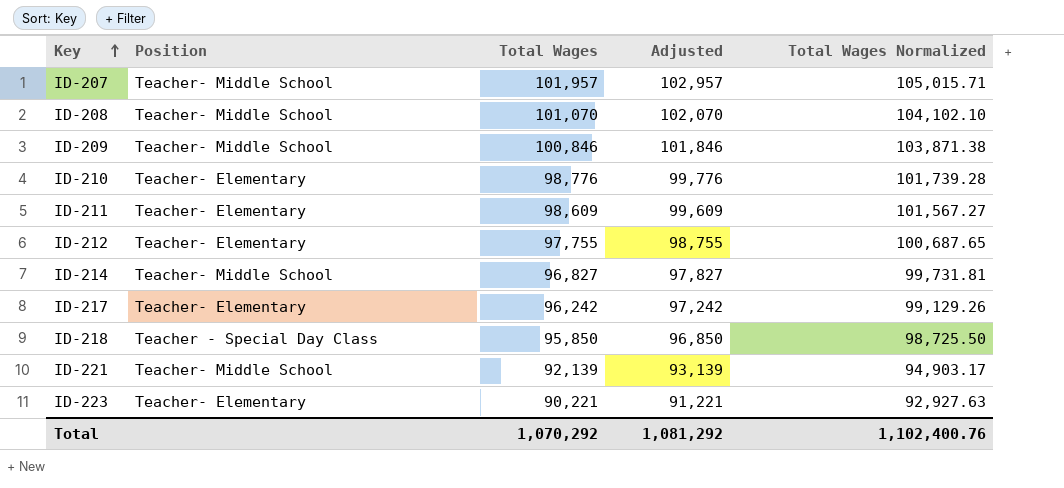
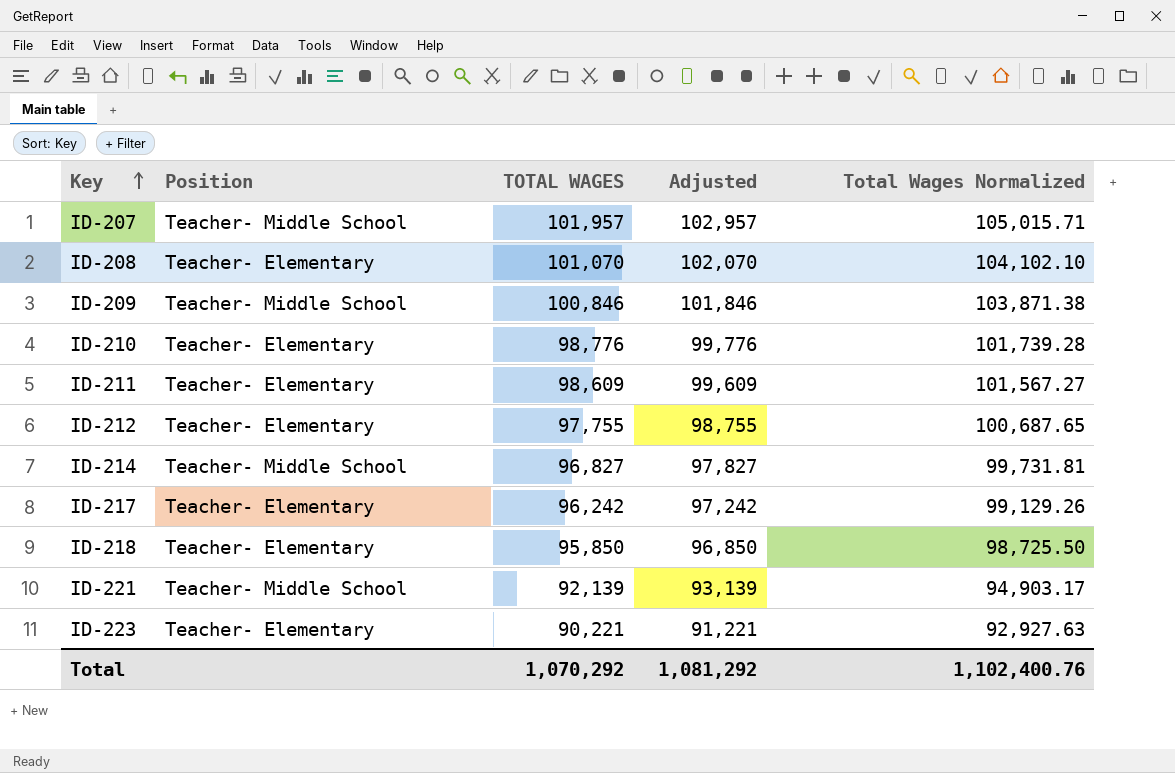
column name: Total Wages -> TOTAL WAGES
ID-208 | Position: Teacher- Middle School -> Teacher- Elementary
ID-218 | Position: Teacher - Special Day Class -> Teacher- Elementary

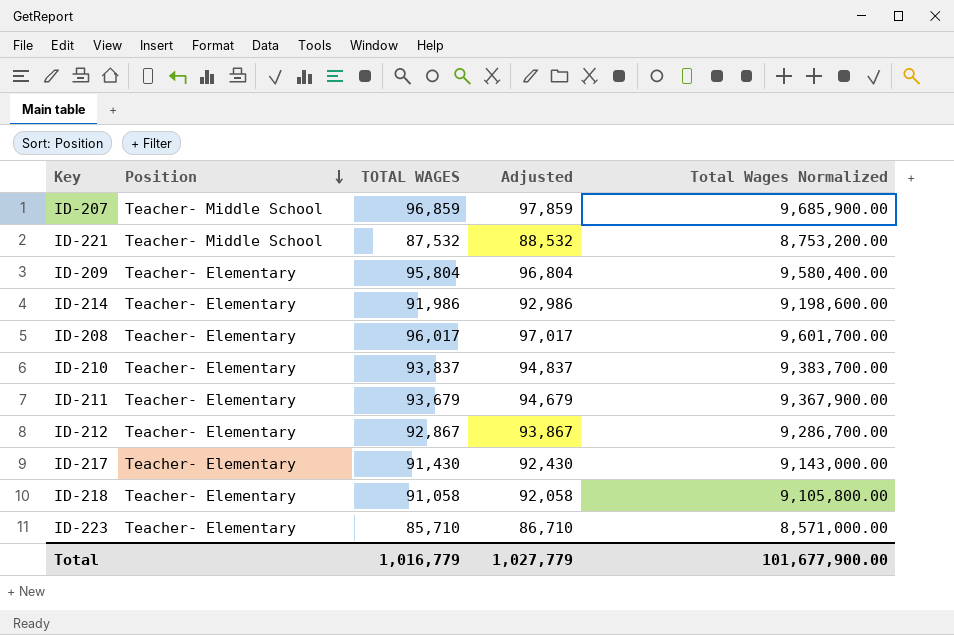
row order: Key ascending -> Position descending
column Total Wages Normalized | formula: [TOTAL WAGES] * 1.03 -> [TOTAL WAGES] * 100
ID-207 | TOTAL WAGES: 101,957 -> 96,859
ID-207 | Adjusted: 102,957 -> 97,859
ID-221 | TOTAL WAGES: 92,139 -> 87,532
ID-221 | Adjusted: 93,139 -> 88,532
ID-209 | Position: Teacher- Middle School -> Teacher- Elementary
ID-209 | TOTAL WAGES: 100,846 -> 95,804
ID-209 | Adjusted: 101,846 -> 96,804
ID-214 | Position: Teacher- Middle School -> Teacher- Elementary
ID-214 | TOTAL WAGES: 96,827 -> 91,986
ID-214 | Adjusted: 97,827 -> 92,986
ID-208 | TOTAL WAGES: 101,070 -> 96,017
ID-208 | Adjusted: 102,070 -> 97,017
ID-210 | TOTAL WAGES: 98,776 -> 93,837
ID-210 | Adjusted: 99,776 -> 94,837
ID-211 | TOTAL WAGES: 98,609 -> 93,679
ID-211 | Adjusted: 99,609 -> 94,679
ID-212 | TOTAL WAGES: 97,755 -> 92,867
ID-212 | Adjusted: 98,755 -> 93,867
ID-217 | TOTAL WAGES: 96,242 -> 91,430
ID-217 | Adjusted: 97,242 -> 92,430
ID-218 | TOTAL WAGES: 95,850 -> 91,058
ID-218 | Adjusted: 96,850 -> 92,058
ID-223 | TOTAL WAGES: 90,221 -> 85,710
ID-223 | Adjusted: 91,221 -> 86,710
Total | TOTAL WAGES: 1,070,292 -> 1,016,779
Total | Adjusted: 1,081,292 -> 1,027,779
Total | Total Wages Normalized: 1,102,400.76 -> 101,677,900.00

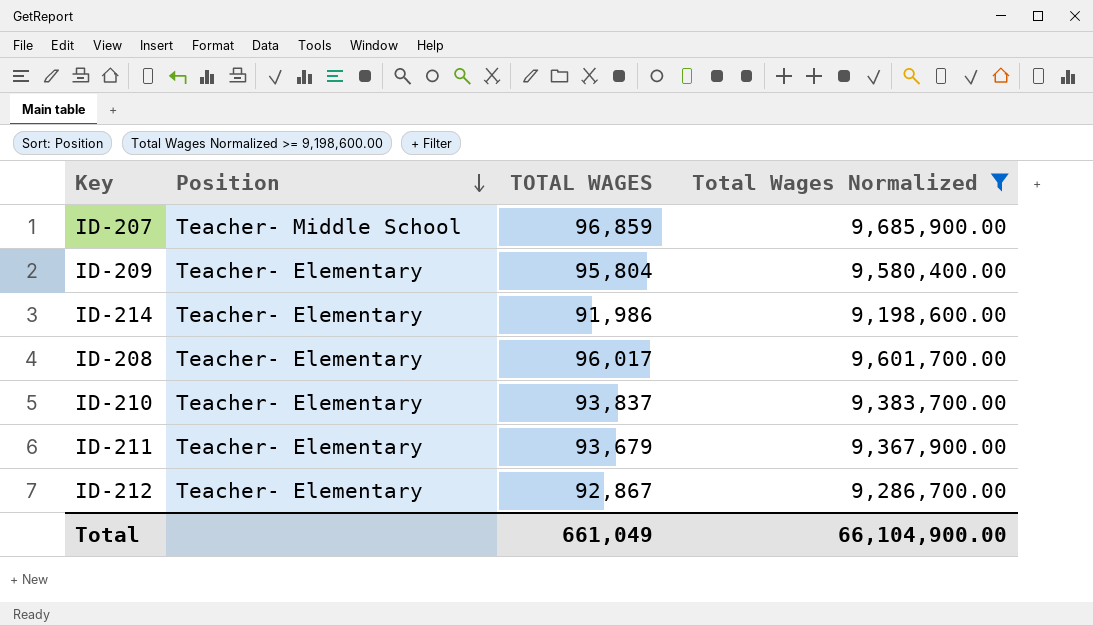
filter: none -> Total Wages Normalized >= 9,198,600.00
column Adjusted | formula: [TOTAL WAGES] + 1000 -> none
Total | TOTAL WAGES: 1,016,779 -> 661,049
Total | Total Wages Normalized: 101,677,900.00 -> 66,104,900.00

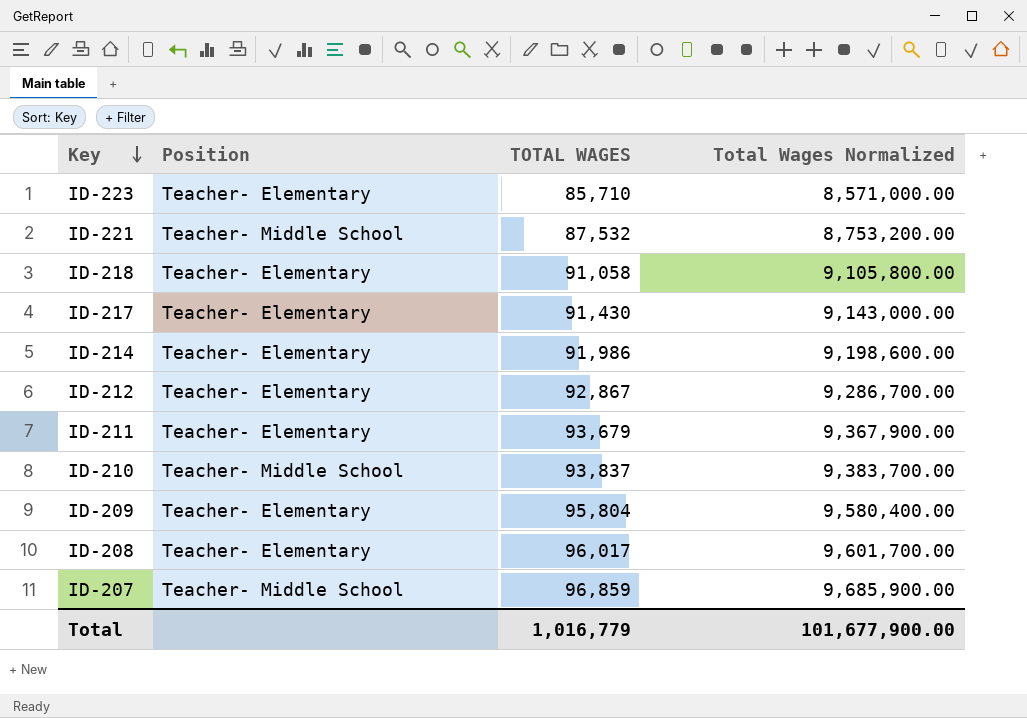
filter: Total Wages Normalized >= 9,198,600.00 -> none
row order: Position descending -> Key descending
ID-210 | Position: Teacher- Elementary -> Teacher- Middle School
Total | TOTAL WAGES: 661,049 -> 1,016,779
Total | Total Wages Normalized: 66,104,900.00 -> 101,677,900.00

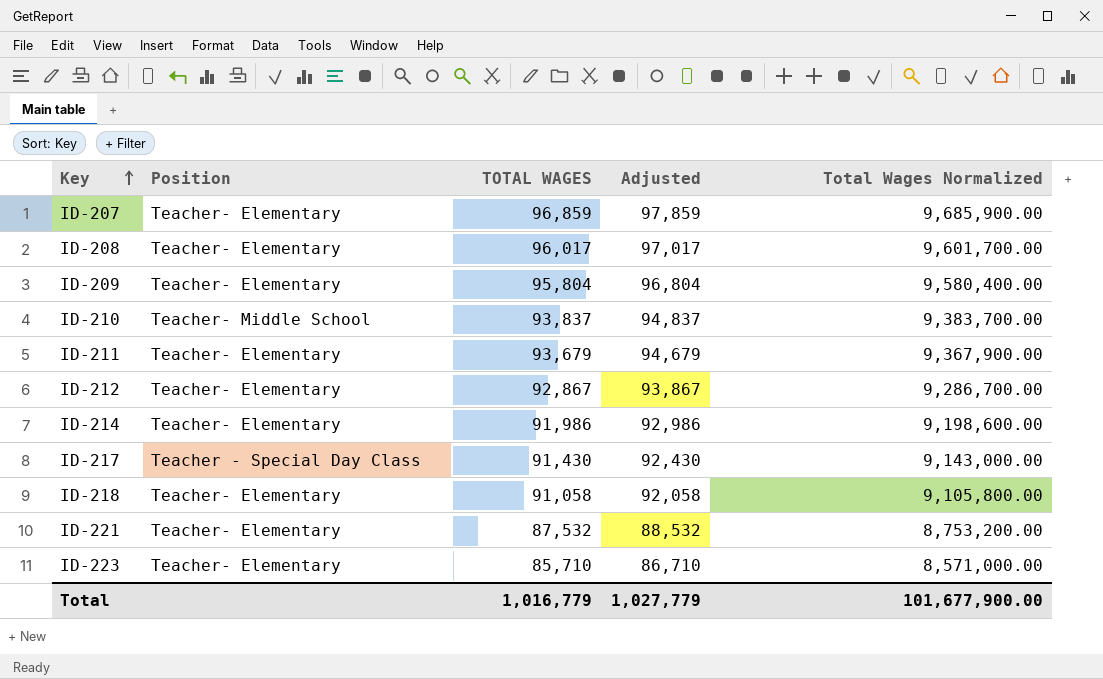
row order: Key descending -> Key ascending
column Adjusted | formula: none -> [TOTAL WAGES] + 1000
ID-207 | Position: Teacher- Middle School -> Teacher- Elementary
ID-217 | Position: Teacher- Elementary -> Teacher - Special Day Class
ID-221 | Position: Teacher- Middle School -> Teacher- Elementary

